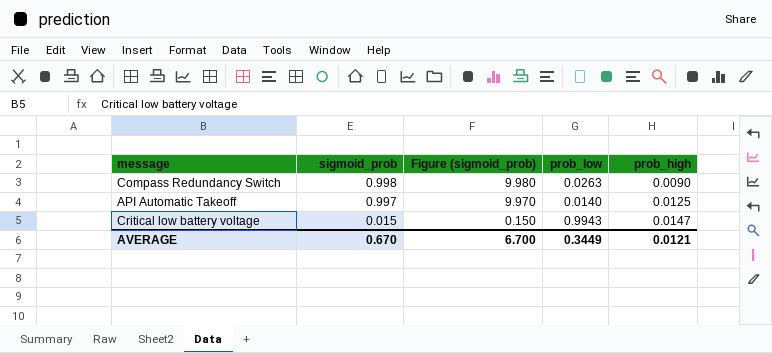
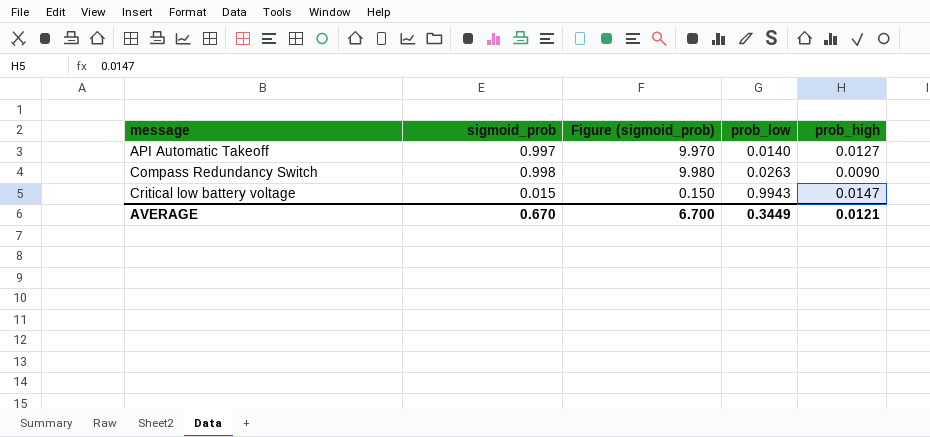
row order: sigmoid_prob descending -> message ascending
API Automatic Takeoff | prob_high: 0.0125 -> 0.0127

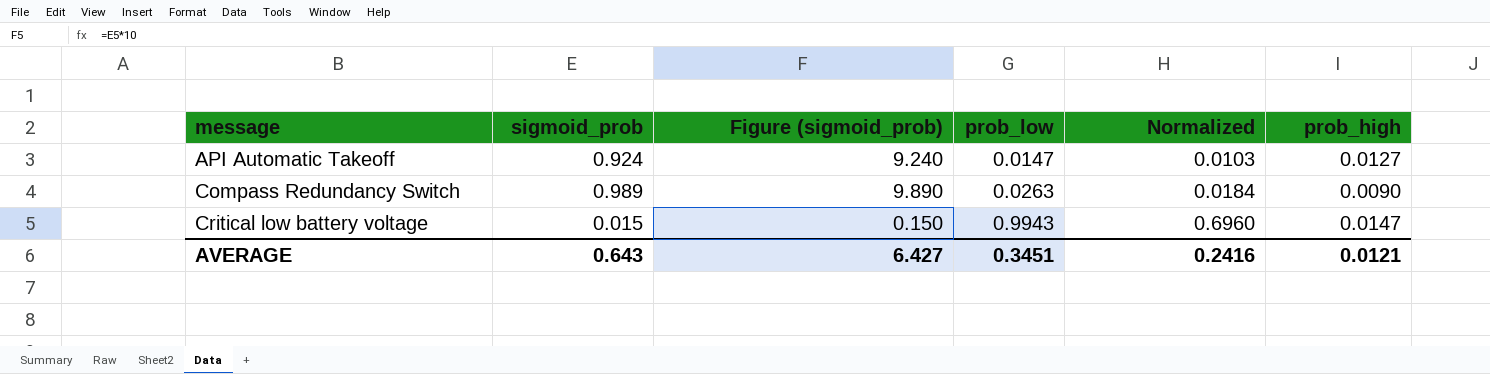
column Normalized | formula: none -> [prob_low] * 0.7
API Automatic Takeoff | sigmoid_prob: 0.997 -> 0.924
API Automatic Takeoff | Figure (sigmoid_prob): 9.970 -> 9.240
API Automatic Takeoff | prob_low: 0.0140 -> 0.0147
Compass Redundancy Switch | sigmoid_prob: 0.998 -> 0.989
Compass Redundancy Switch | Figure (sigmoid_prob): 9.980 -> 9.890
AVERAGE | sigmoid_prob: 0.670 -> 0.643
AVERAGE | Figure (sigmoid_prob): 6.700 -> 6.427
AVERAGE | prob_low: 0.3449 -> 0.3451

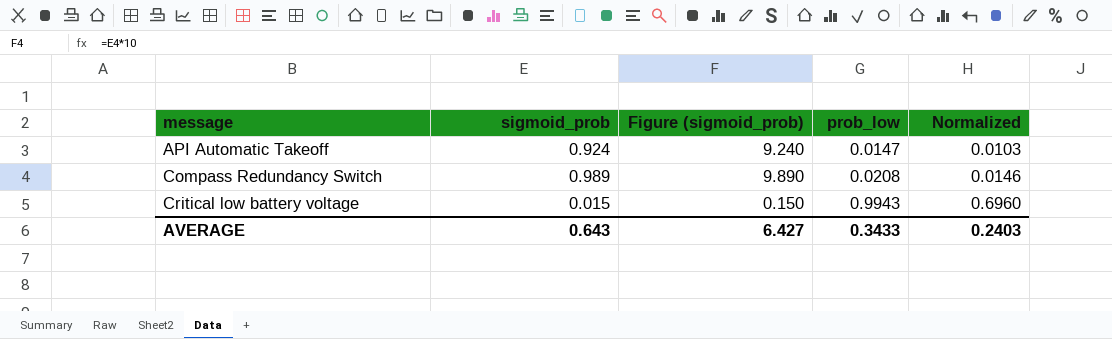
column prob_high | position: 6 -> none
Compass Redundancy Switch | prob_low: 0.0263 -> 0.0208
Compass Redundancy Switch | Normalized: 0.0184 -> 0.0146
AVERAGE | prob_low: 0.3451 -> 0.3433
AVERAGE | Normalized: 0.2416 -> 0.2403

